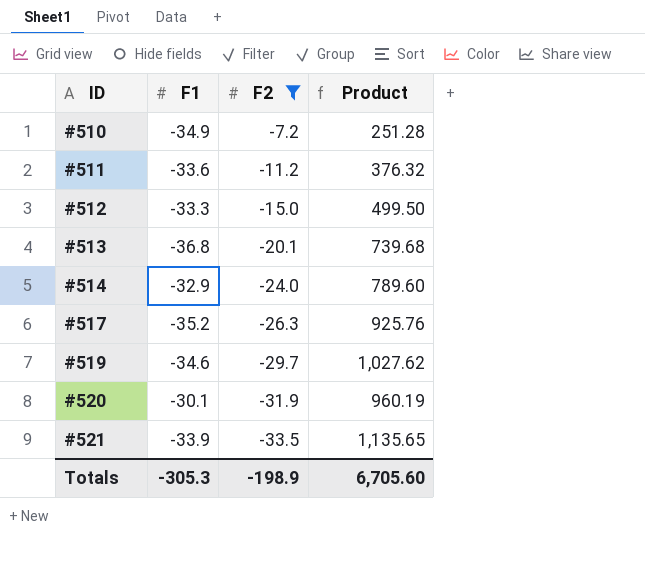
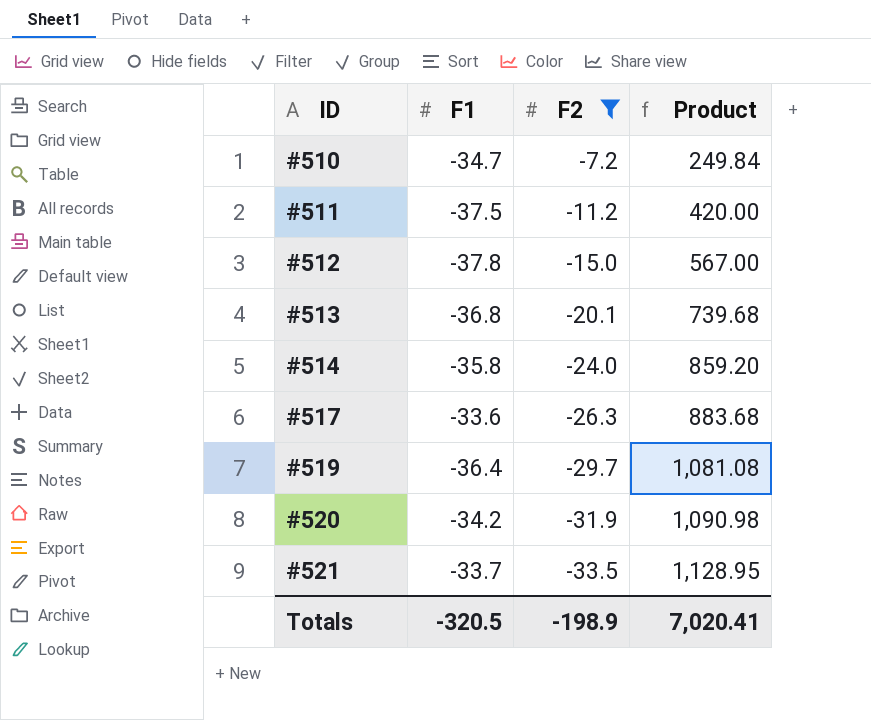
#510 | F1: -34.9 -> -34.7
#510 | Product: 251.28 -> 249.84
#511 | F1: -33.6 -> -37.5
#511 | Product: 376.32 -> 420.00
#512 | F1: -33.3 -> -37.8
#512 | Product: 499.50 -> 567.00
#514 | F1: -32.9 -> -35.8
#514 | Product: 789.60 -> 859.20
#517 | F1: -35.2 -> -33.6
#517 | Product: 925.76 -> 883.68
#519 | F1: -34.6 -> -36.4
#519 | Product: 1,027.62 -> 1,081.08
#520 | F1: -30.1 -> -34.2
#520 | Product: 960.19 -> 1,090.98
#521 | F1: -33.9 -> -33.7
#521 | Product: 1,135.65 -> 1,128.95
Totals | F1: -305.3 -> -320.5
Totals | Product: 6,705.60 -> 7,020.41

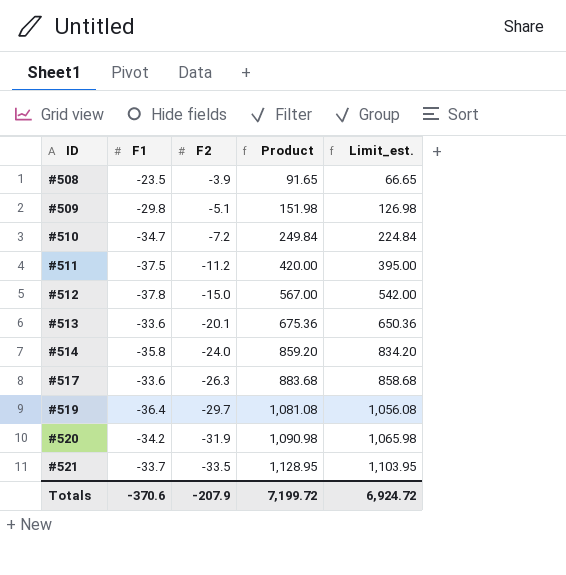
filter: F2 <= -7.2 -> none
column Limit_est. | formula: none -> [Product] - 25
#513 | F1: -36.8 -> -33.6
#513 | Product: 739.68 -> 675.36
Totals | F1: -320.5 -> -370.6
Totals | F2: -198.9 -> -207.9
Totals | Product: 7,020.41 -> 7,199.72

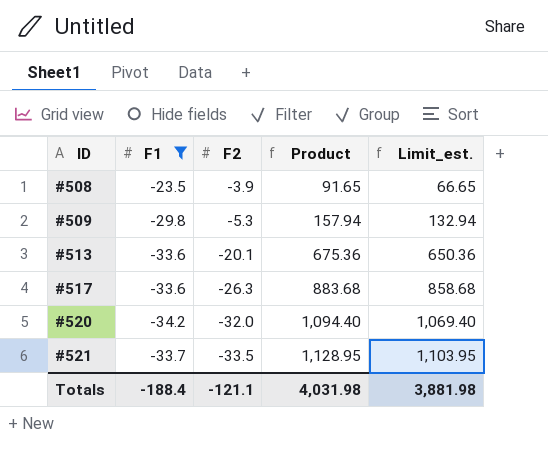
filter: none -> F1 >= -34.2
#509 | F2: -5.1 -> -5.3
#509 | Product: 151.98 -> 157.94
#509 | Limit_est.: 126.98 -> 132.94
#520 | F2: -31.9 -> -32.0
#520 | Product: 1,090.98 -> 1,094.40
#520 | Limit_est.: 1,065.98 -> 1,069.40
Totals | F1: -370.6 -> -188.4
Totals | F2: -207.9 -> -121.1
Totals | Product: 7,199.72 -> 4,031.98
Totals | Limit_est.: 6,924.72 -> 3,881.98

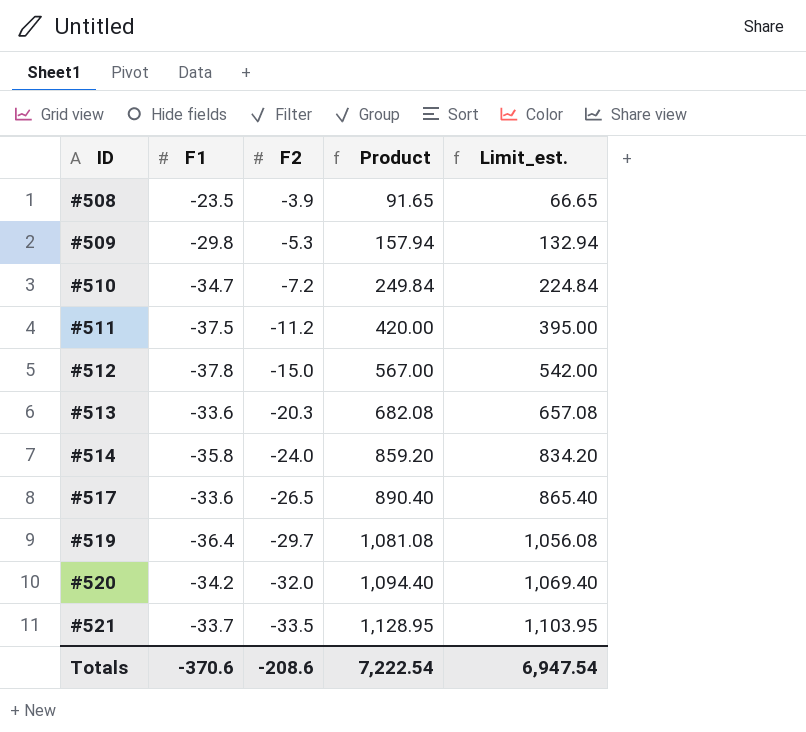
filter: F1 >= -34.2 -> none
#513 | F2: -20.1 -> -20.3
#513 | Product: 675.36 -> 682.08
#513 | Limit_est.: 650.36 -> 657.08
#517 | F2: -26.3 -> -26.5
#517 | Product: 883.68 -> 890.40
#517 | Limit_est.: 858.68 -> 865.40
Totals | F1: -188.4 -> -370.6
Totals | F2: -121.1 -> -208.6
Totals | Product: 4,031.98 -> 7,222.54
Totals | Limit_est.: 3,881.98 -> 6,947.54

